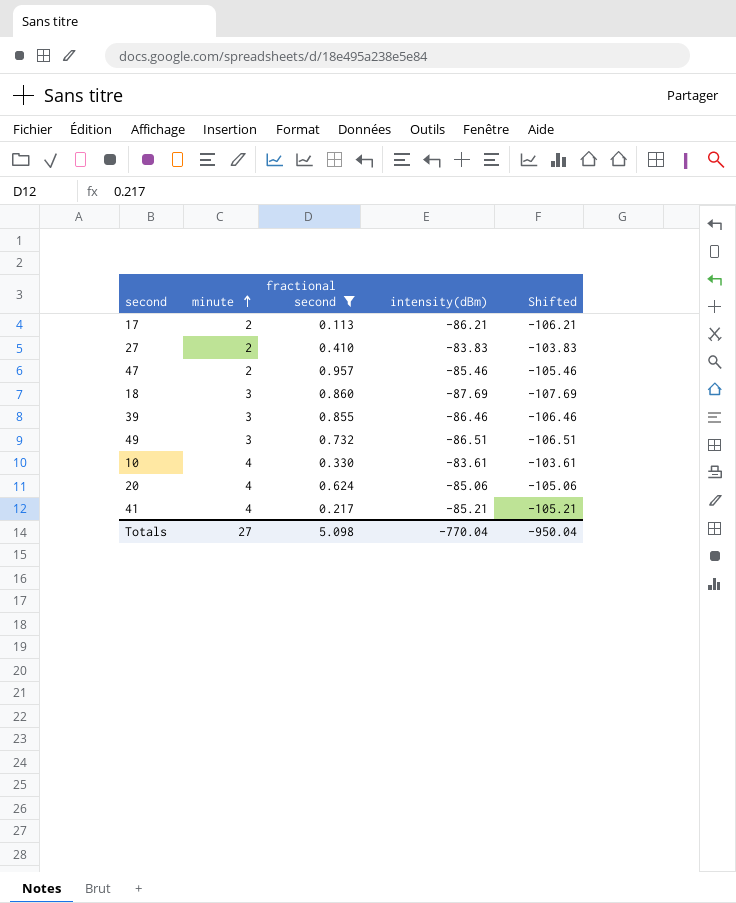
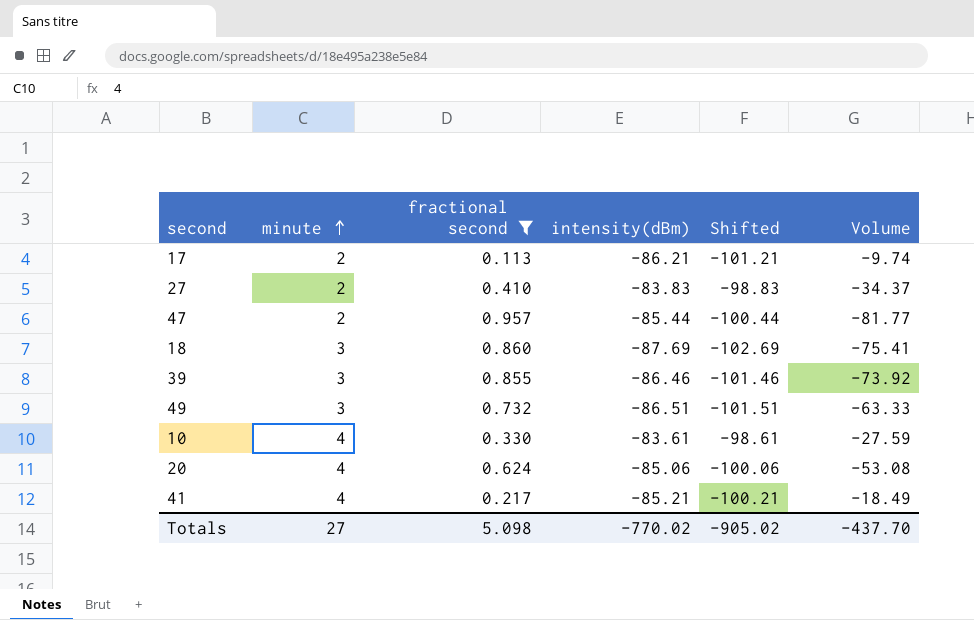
column Shifted | formula: [intensity(dBm)] - 20 -> [intensity(dBm)] - 15
column Volume | formula: none -> [fractional second] * [intensity(dBm)]
47 | intensity(dBm): -85.46 -> -85.44
Totals | intensity(dBm): -770.04 -> -770.02
Totals | Shifted: -950.04 -> -905.02

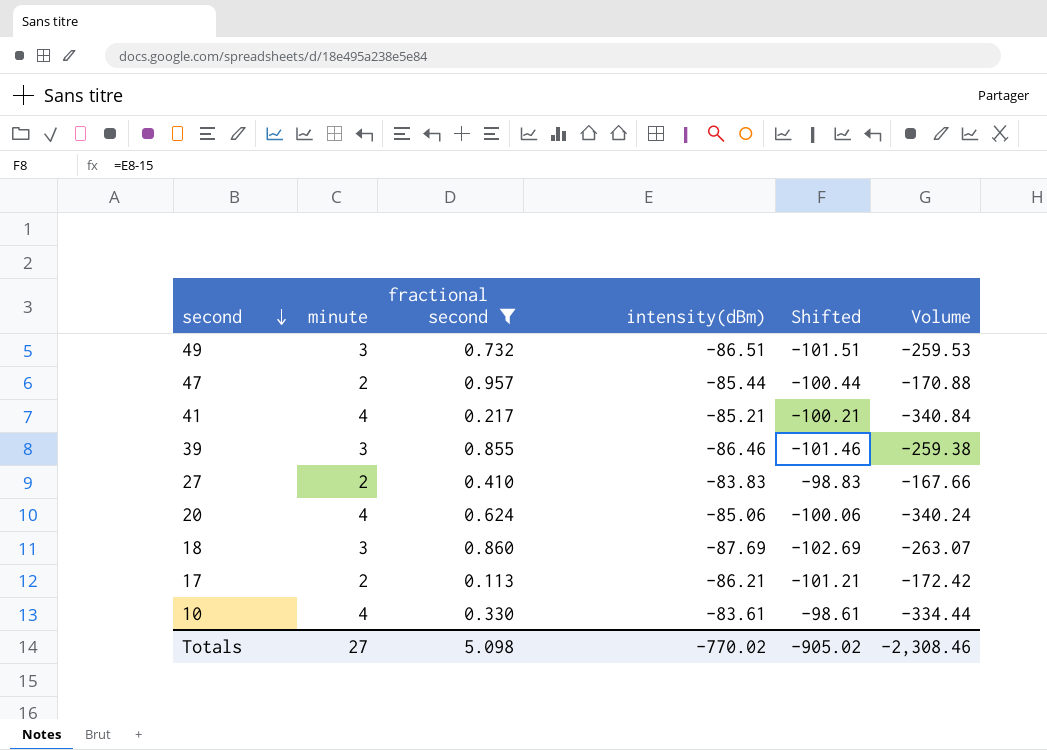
row order: minute ascending -> second descending
column Volume | formula: [fractional second] * [intensity(dBm)] -> [minute] * [intensity(dBm)]
Totals | Volume: -437.70 -> -2,308.46

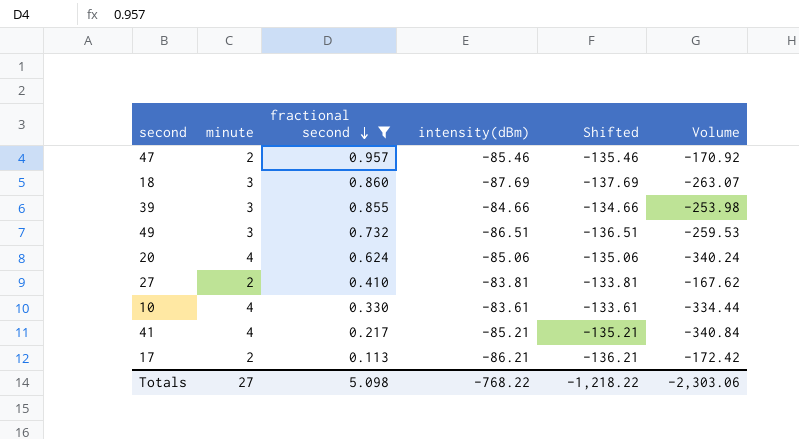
row order: second descending -> fractional second descending
column Shifted | formula: [intensity(dBm)] - 15 -> [intensity(dBm)] - 50
47 | intensity(dBm): -85.44 -> -85.46
47 | Volume: -170.88 -> -170.92
39 | intensity(dBm): -86.46 -> -84.66
39 | Volume: -259.38 -> -253.98
27 | intensity(dBm): -83.83 -> -83.81
27 | Volume: -167.66 -> -167.62
Totals | intensity(dBm): -770.02 -> -768.22
Totals | Shifted: -905.02 -> -1,218.22
Totals | Volume: -2,308.46 -> -2,303.06

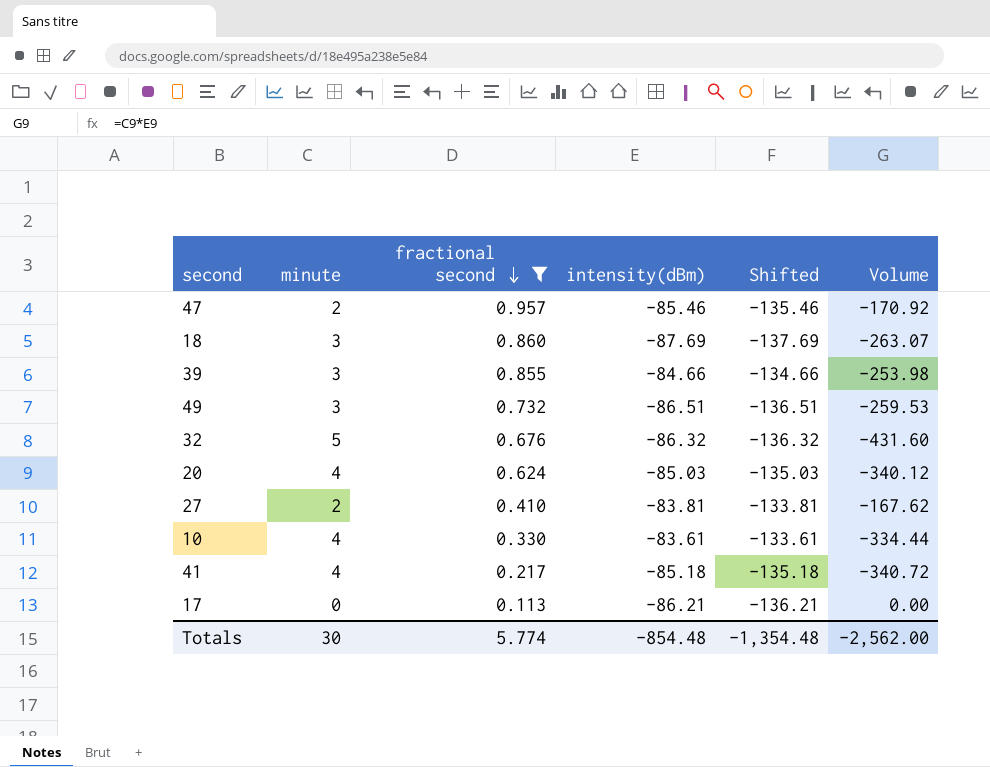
row 32: none -> 5 | 0.676 | -86.32 | -136.32 | -431.60
20 | intensity(dBm): -85.06 -> -85.03
20 | Shifted: -135.06 -> -135.03
20 | Volume: -340.24 -> -340.12
41 | intensity(dBm): -85.21 -> -85.18
41 | Shifted: -135.21 -> -135.18
41 | Volume: -340.84 -> -340.72
17 | minute: 2 -> 0
17 | Volume: -172.42 -> 0.00
Totals | minute: 27 -> 30
Totals | fractional second: 5.098 -> 5.774
Totals | intensity(dBm): -768.22 -> -854.48
Totals | Shifted: -1,218.22 -> -1,354.48
Totals | Volume: -2,303.06 -> -2,562.00

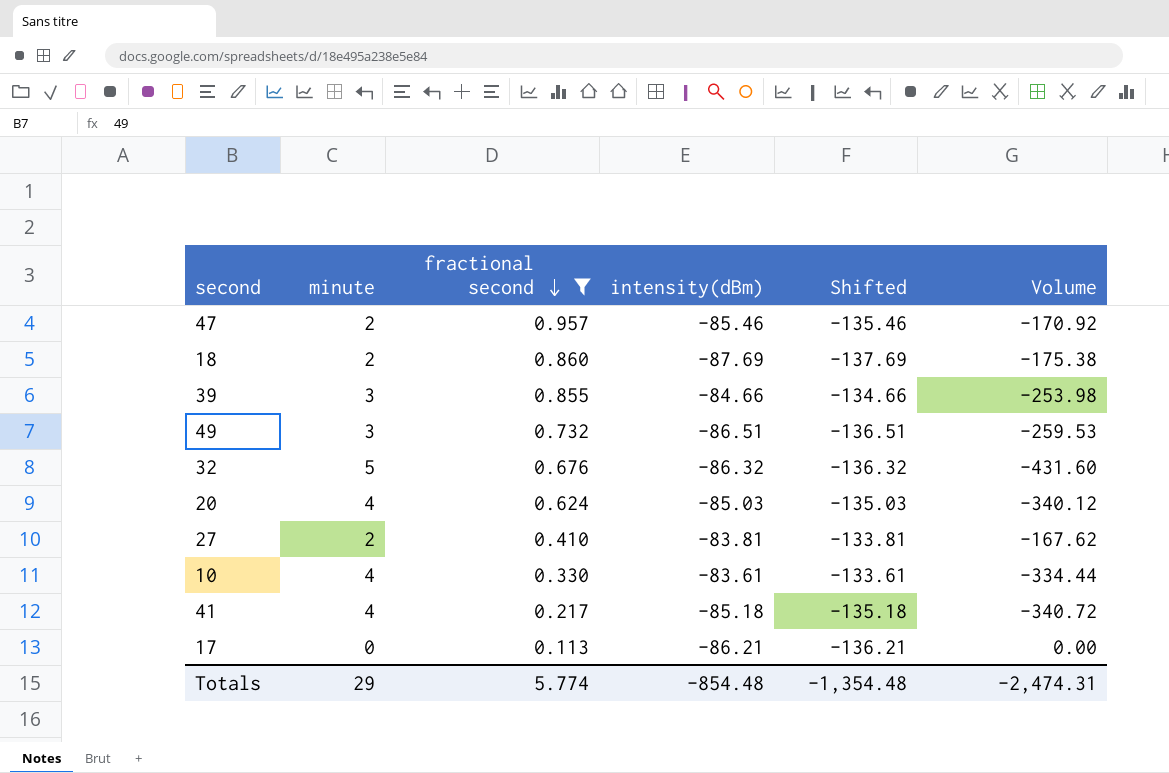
18 | minute: 3 -> 2
18 | Volume: -263.07 -> -175.38
Totals | minute: 30 -> 29
Totals | Volume: -2,562.00 -> -2,474.31

